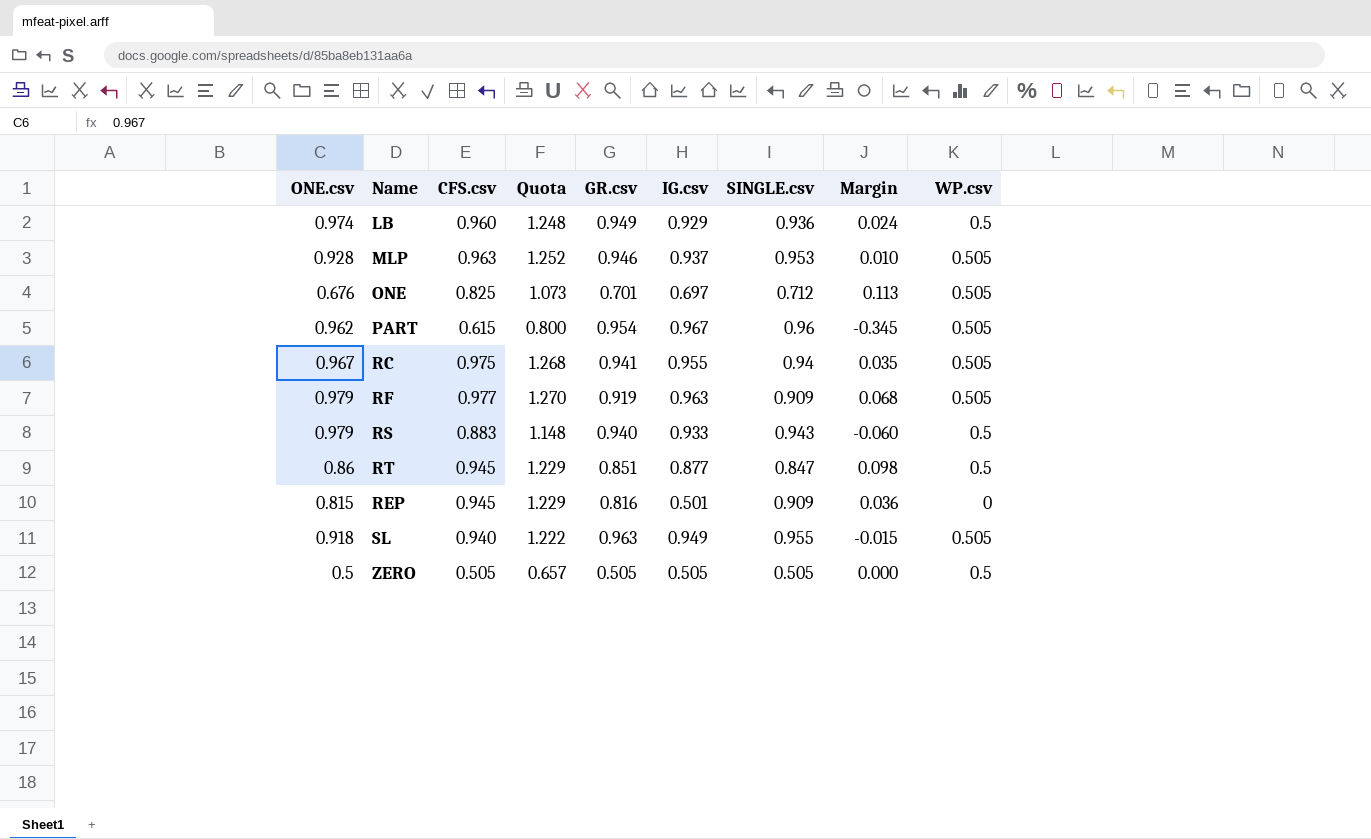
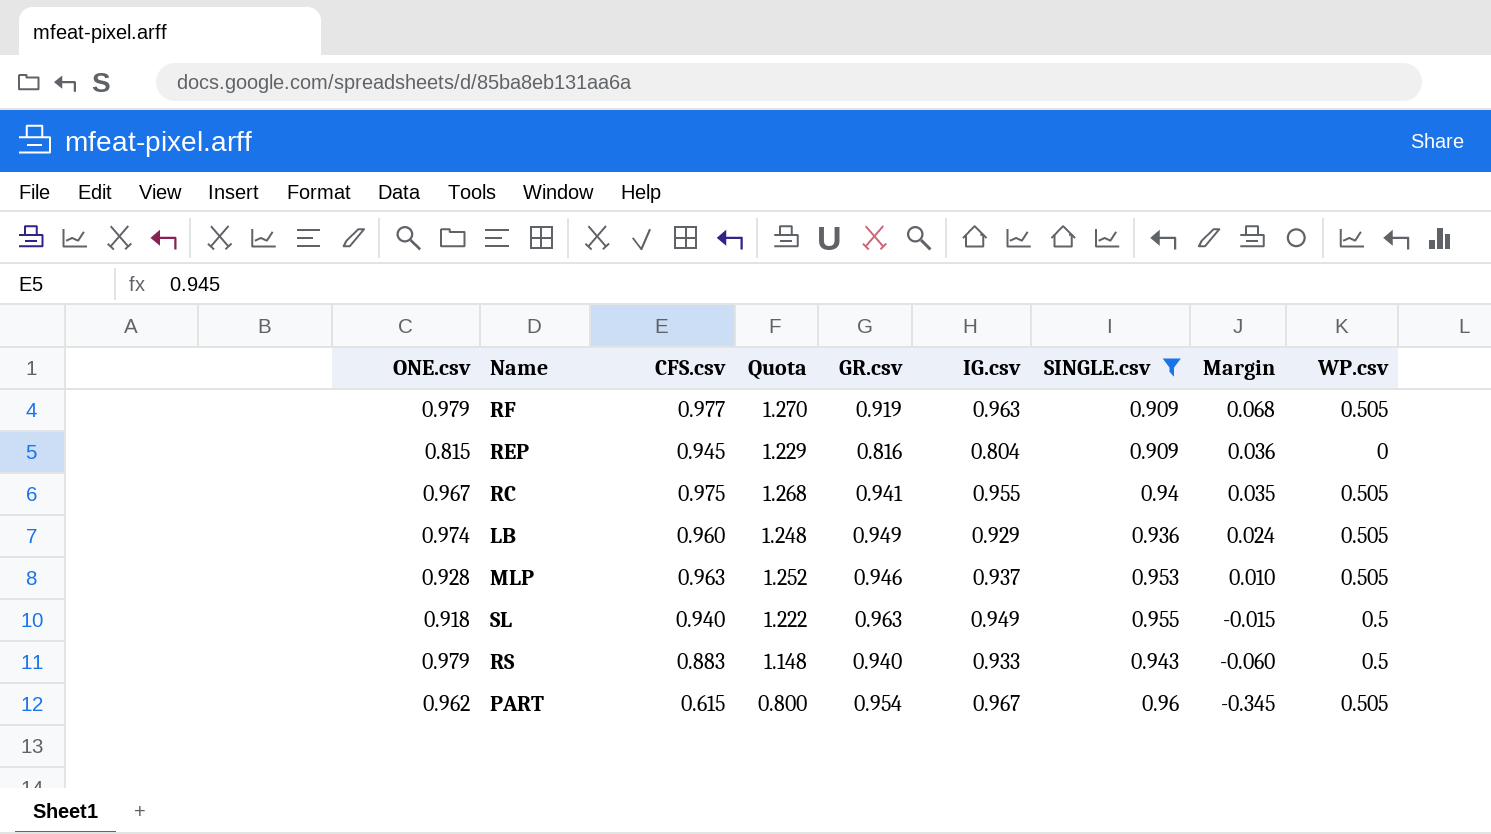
filter: none -> SINGLE.csv >= 0.909
row order: none -> Margin descending
REP | IG.csv: 0.501 -> 0.804
LB | WP.csv: 0.5 -> 0.505
SL | WP.csv: 0.505 -> 0.5

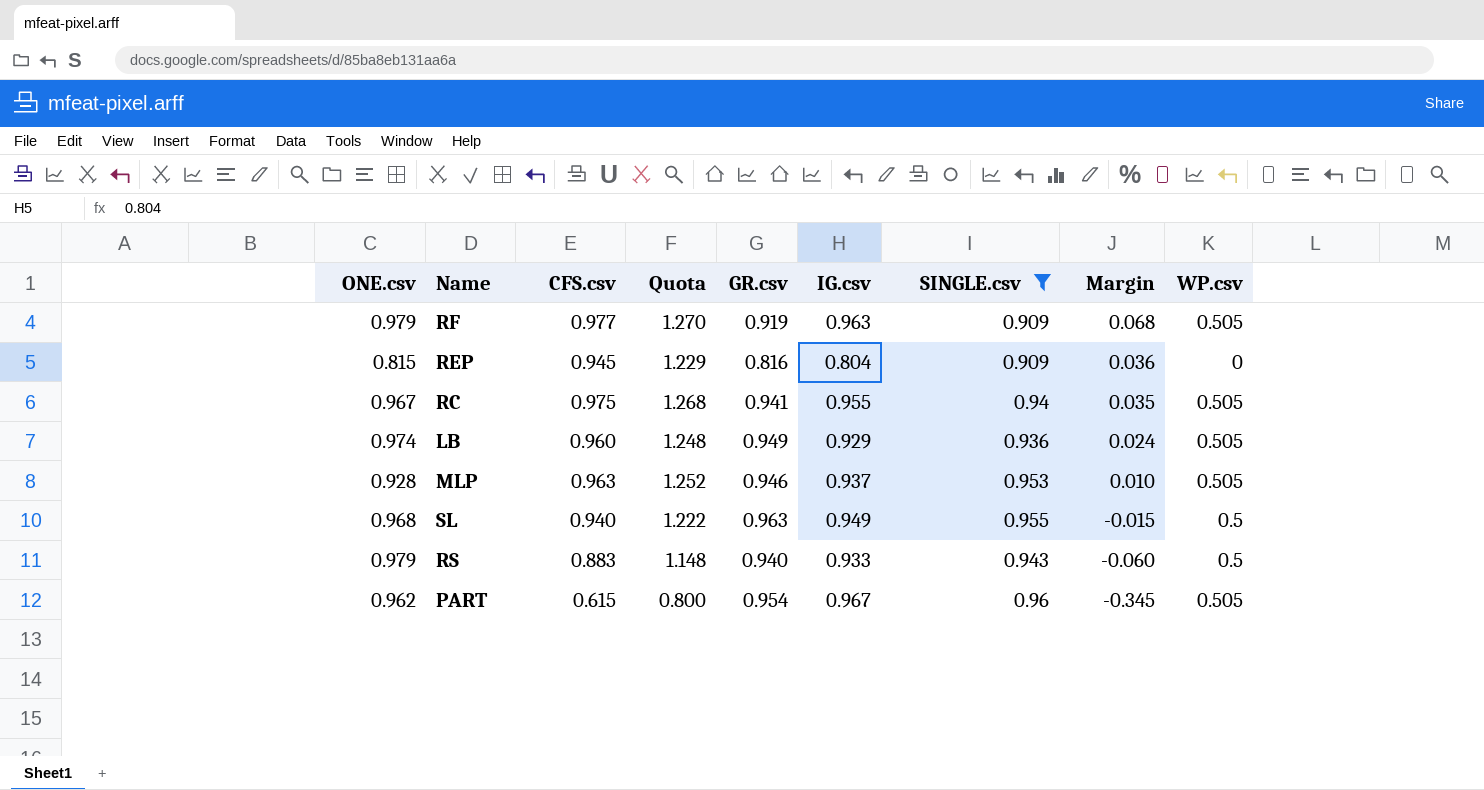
SL | ONE.csv: 0.918 -> 0.968

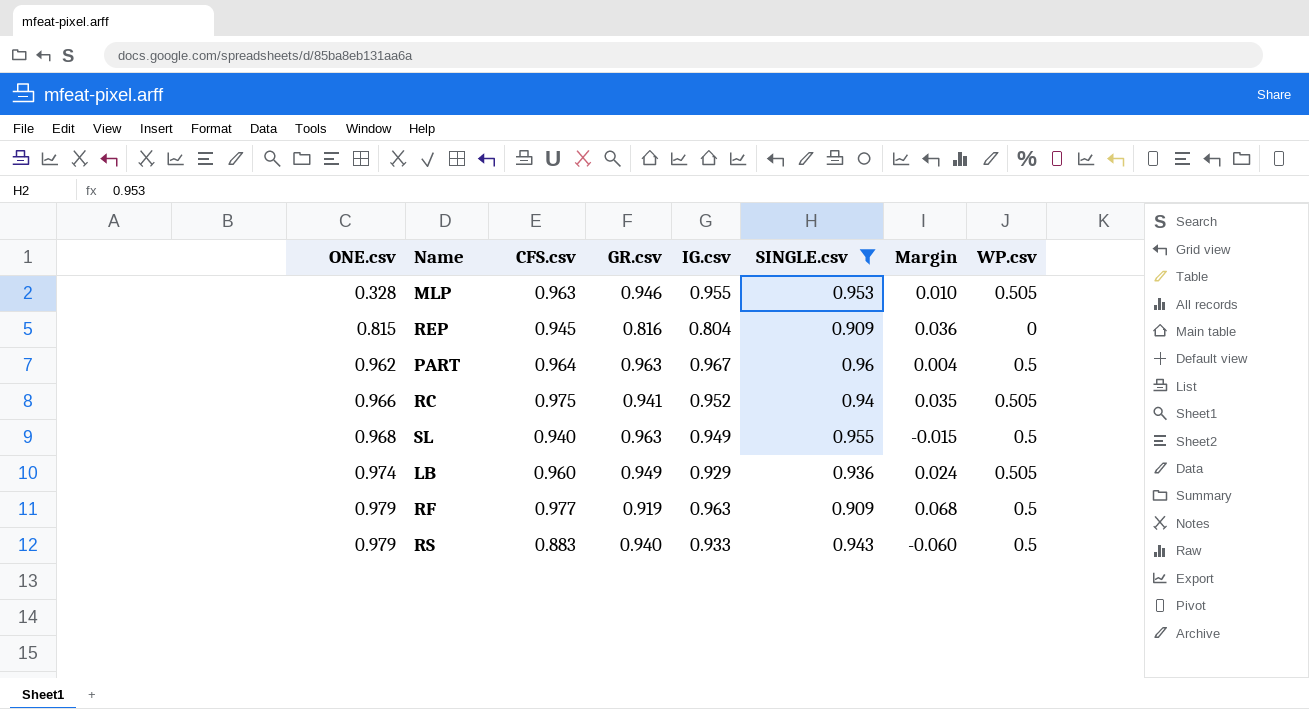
row order: Margin descending -> ONE.csv ascending
column Quota | formula: [CFS.csv] * 1.3 -> none
MLP | ONE.csv: 0.928 -> 0.328
MLP | IG.csv: 0.937 -> 0.955
PART | CFS.csv: 0.615 -> 0.964
PART | GR.csv: 0.954 -> 0.963
PART | Margin: -0.345 -> 0.004
PART | WP.csv: 0.505 -> 0.5
RC | ONE.csv: 0.967 -> 0.966
RC | IG.csv: 0.955 -> 0.952
RF | WP.csv: 0.505 -> 0.5

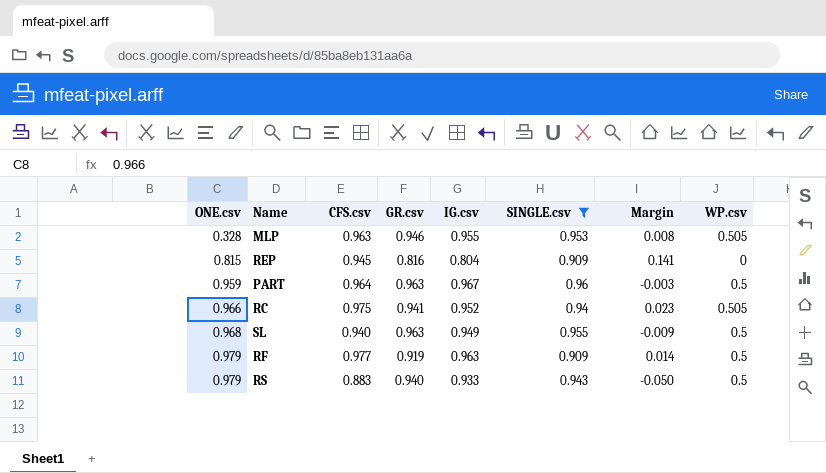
column Margin | formula: [CFS.csv] - [SINGLE.csv] -> [CFS.csv] - [IG.csv]
row LB: 0.974 | 0.960 | 0.949 | 0.929 | 0.936 | 0.024 | 0.505 -> none
PART | ONE.csv: 0.962 -> 0.959

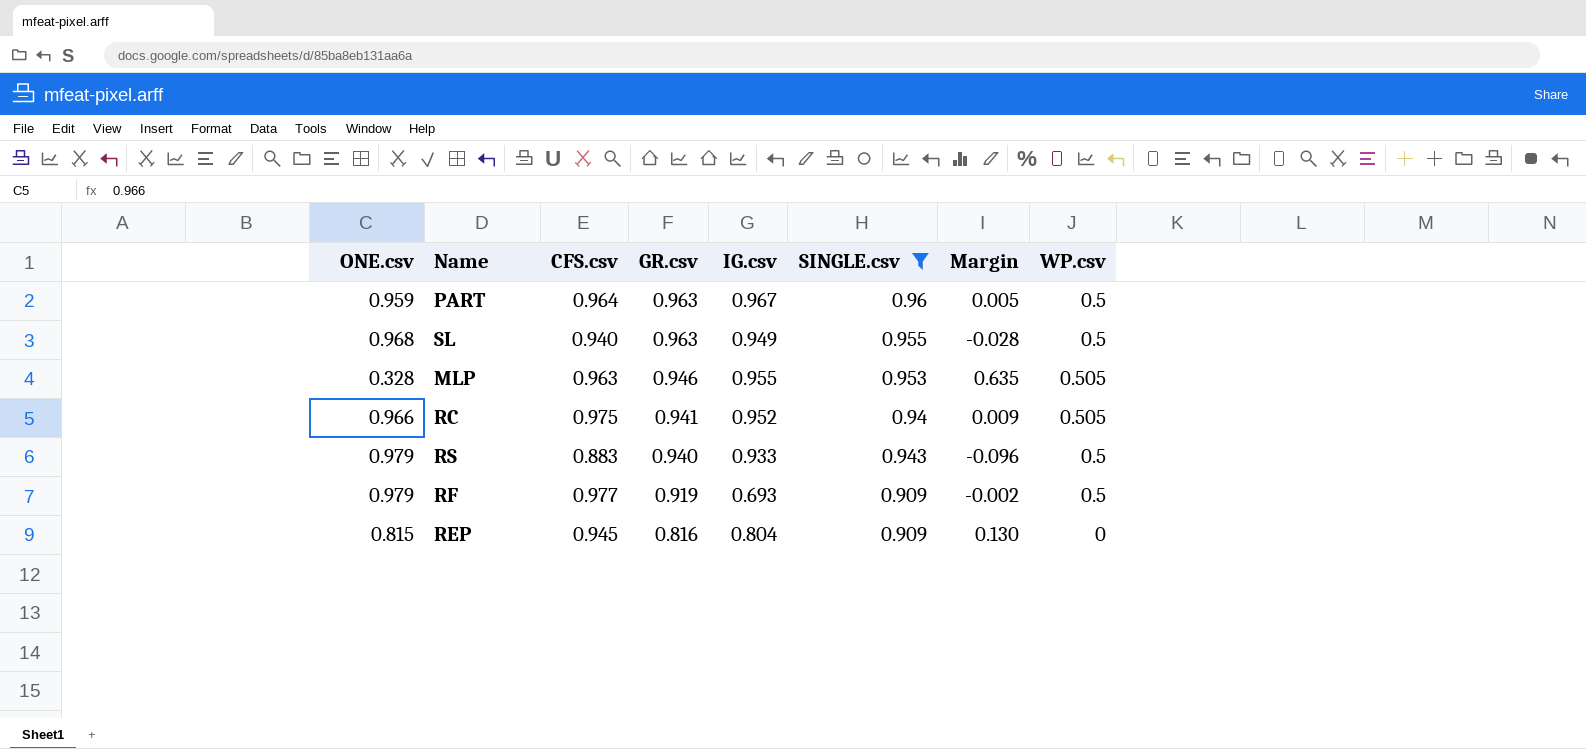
row order: ONE.csv ascending -> GR.csv descending
column Margin | formula: [CFS.csv] - [IG.csv] -> [CFS.csv] - [ONE.csv]
RF | IG.csv: 0.963 -> 0.693

